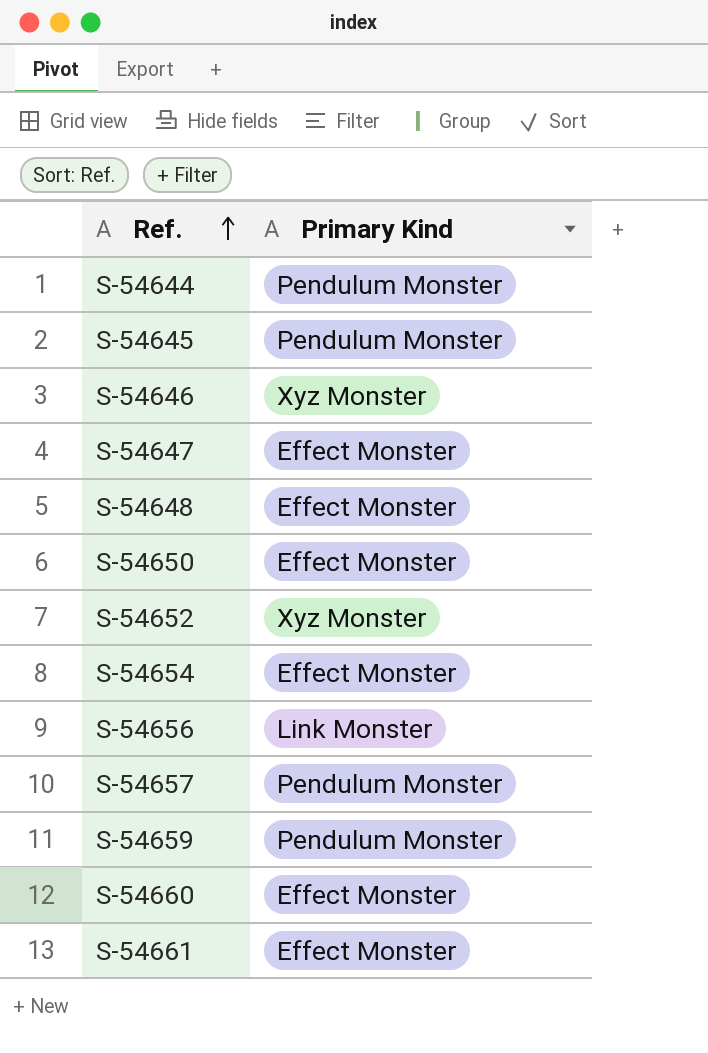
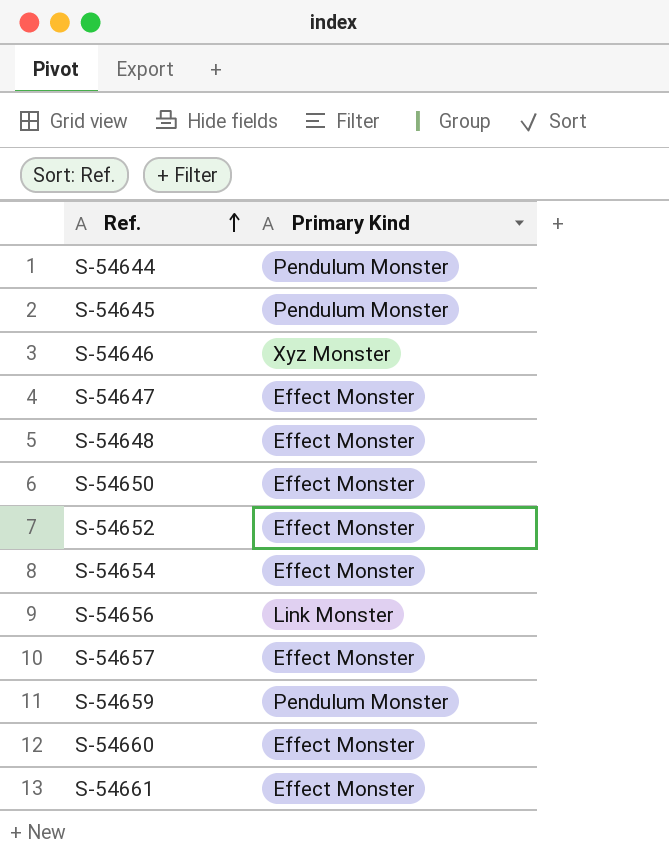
S-54652 | Primary Kind: Xyz Monster -> Effect Monster
S-54657 | Primary Kind: Pendulum Monster -> Effect Monster

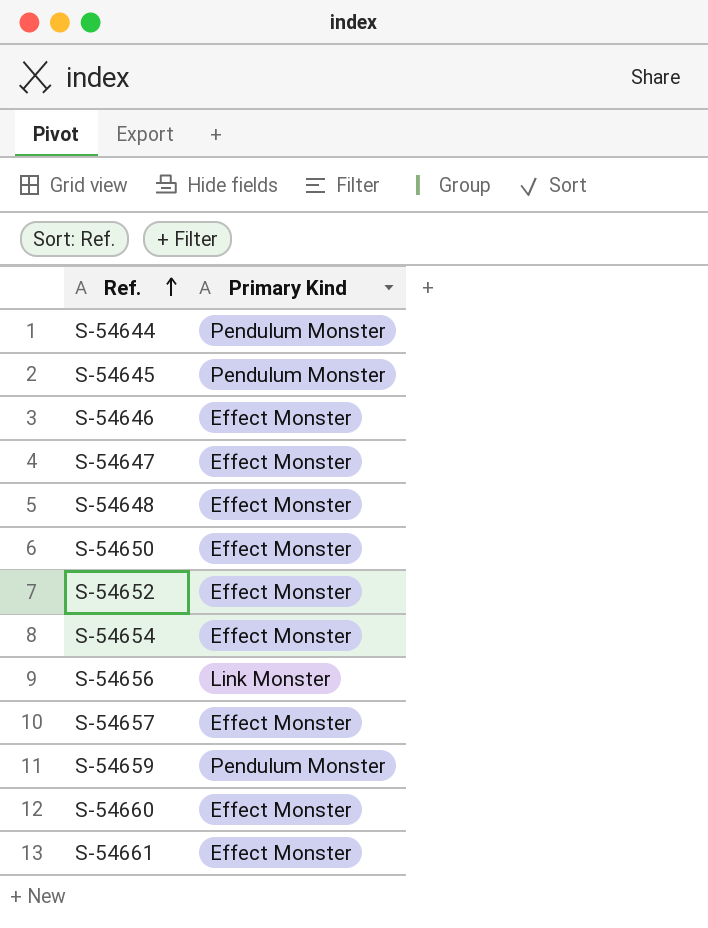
S-54646 | Primary Kind: Xyz Monster -> Effect Monster

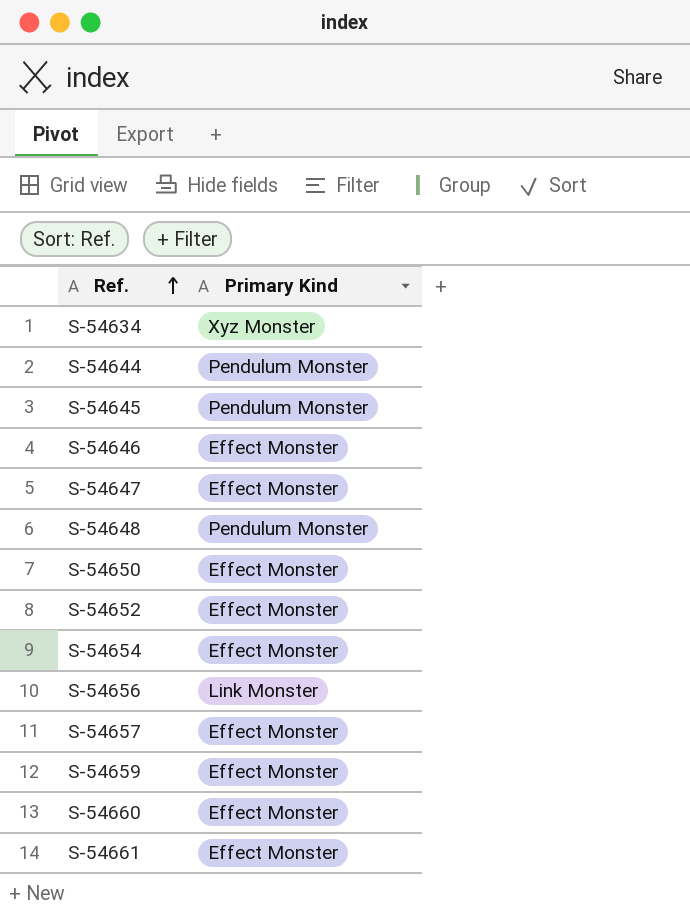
row S-54634: none -> Xyz Monster
S-54648 | Primary Kind: Effect Monster -> Pendulum Monster
S-54659 | Primary Kind: Pendulum Monster -> Effect Monster

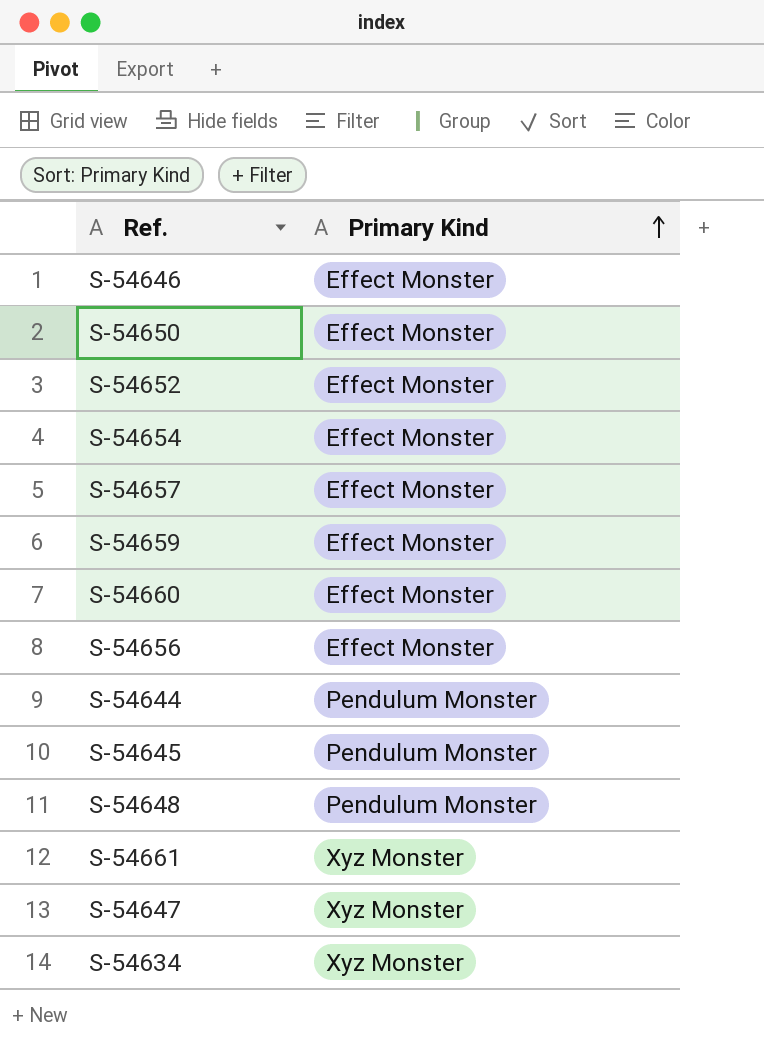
row order: Ref. ascending -> Primary Kind ascending
S-54656 | Primary Kind: Link Monster -> Effect Monster
S-54661 | Primary Kind: Effect Monster -> Xyz Monster
S-54647 | Primary Kind: Effect Monster -> Xyz Monster

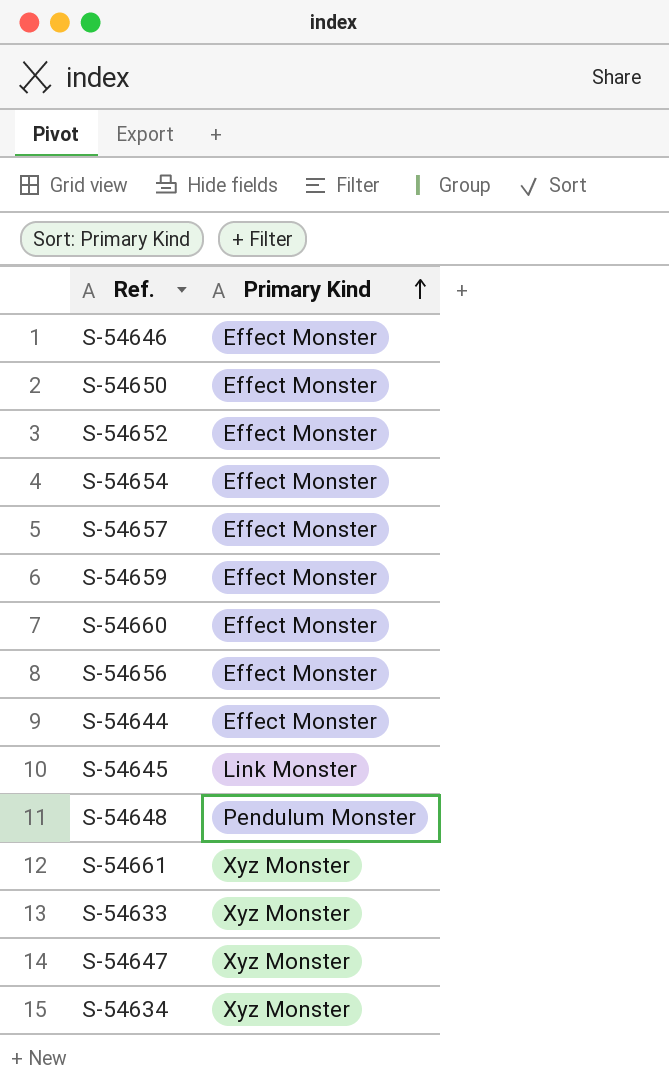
S-54644 | Primary Kind: Pendulum Monster -> Effect Monster
S-54645 | Primary Kind: Pendulum Monster -> Link Monster
row S-54633: none -> Xyz Monster

